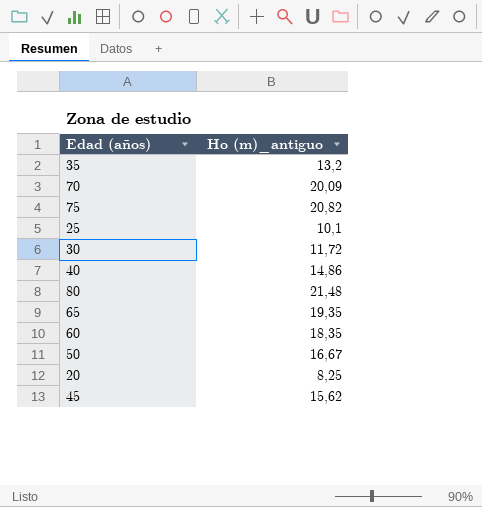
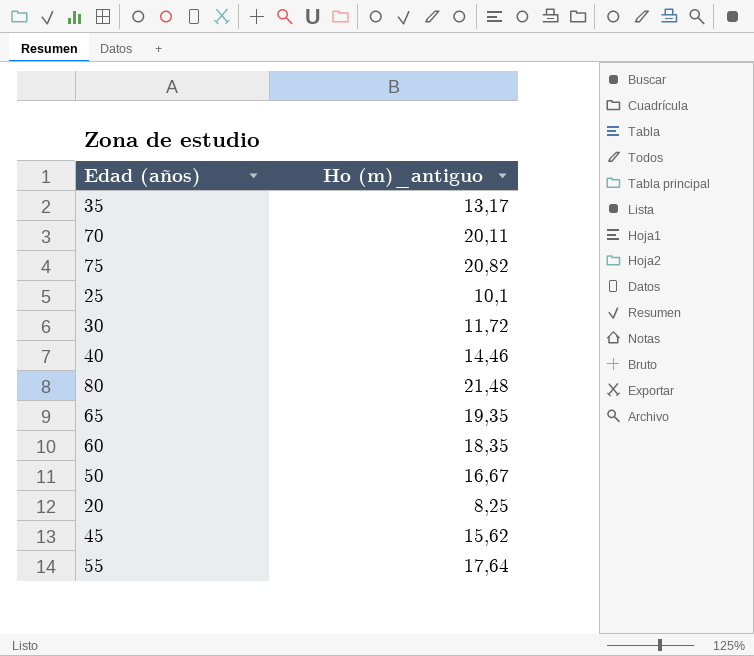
35 | Ho (m)_antiguo: 13,2 -> 13,17
70 | Ho (m)_antiguo: 20,09 -> 20,11
40 | Ho (m)_antiguo: 14,86 -> 14,46
row 55: none -> 17,64

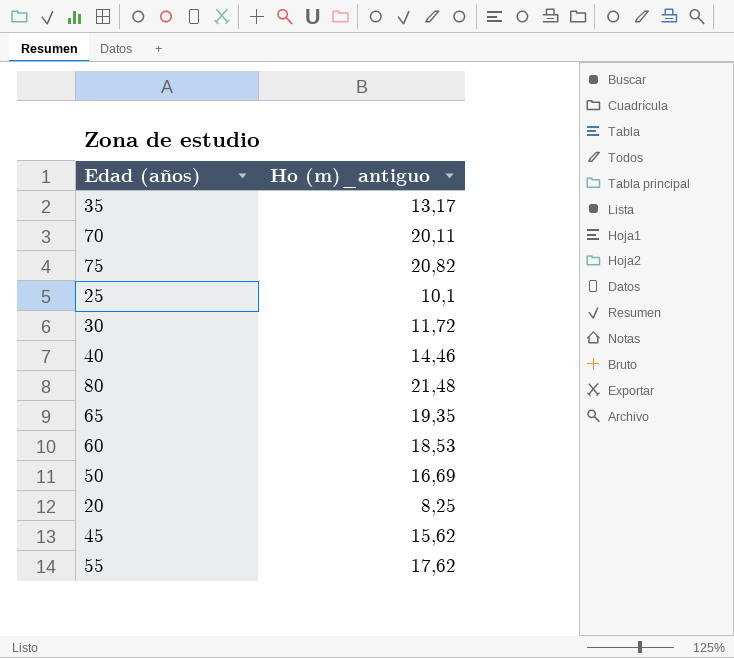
60 | Ho (m)_antiguo: 18,35 -> 18,53
50 | Ho (m)_antiguo: 16,67 -> 16,69
55 | Ho (m)_antiguo: 17,64 -> 17,62

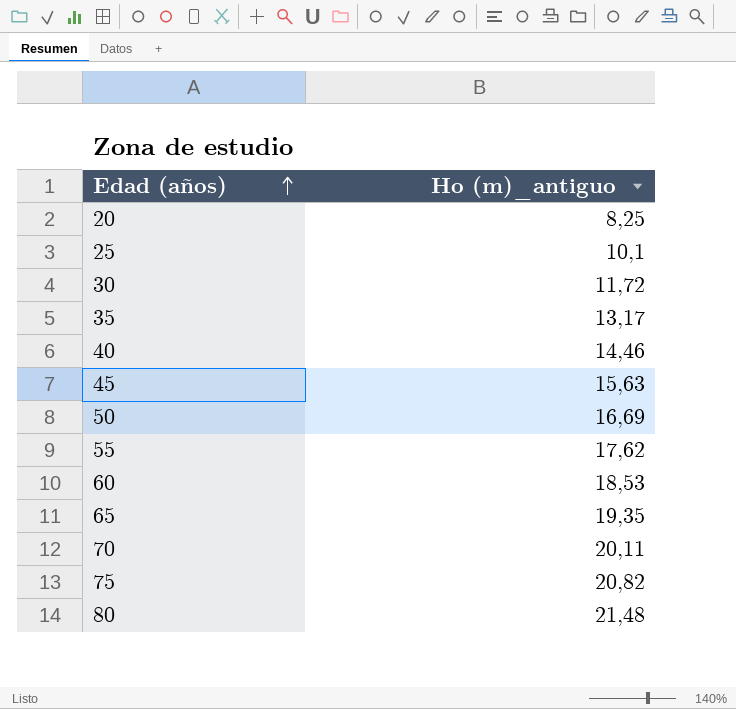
row order: none -> Edad (años) ascending
45 | Ho (m)_antiguo: 15,62 -> 15,63

